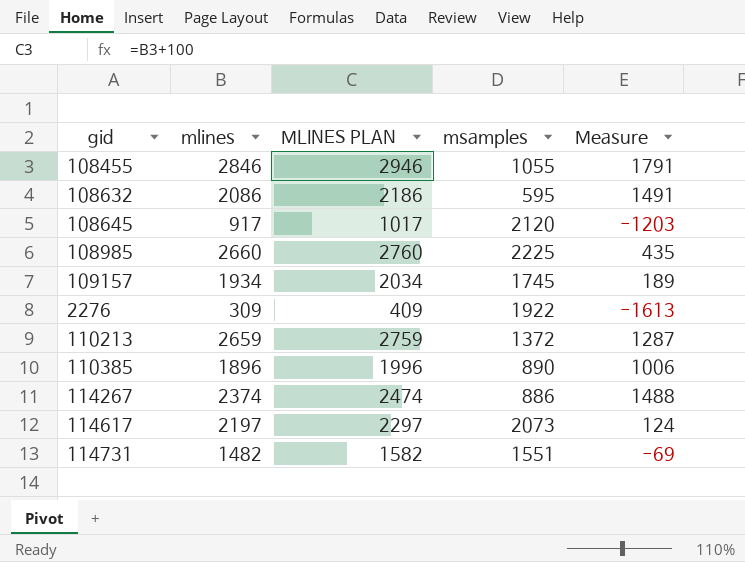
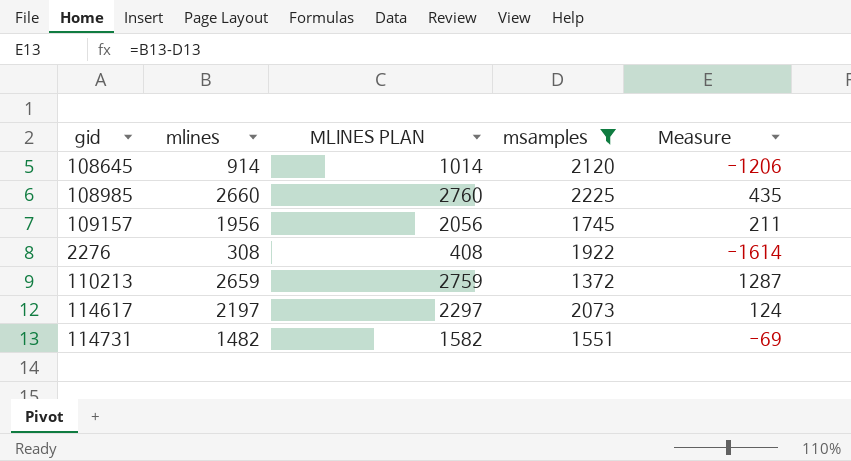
filter: none -> msamples >= 1372
108645 | mlines: 917 -> 914
108645 | MLINES PLAN: 1017 -> 1014
108645 | Measure: -1203 -> -1206
109157 | mlines: 1934 -> 1956
109157 | MLINES PLAN: 2034 -> 2056
109157 | Measure: 189 -> 211
2276 | mlines: 309 -> 308
2276 | MLINES PLAN: 409 -> 408
2276 | Measure: -1613 -> -1614

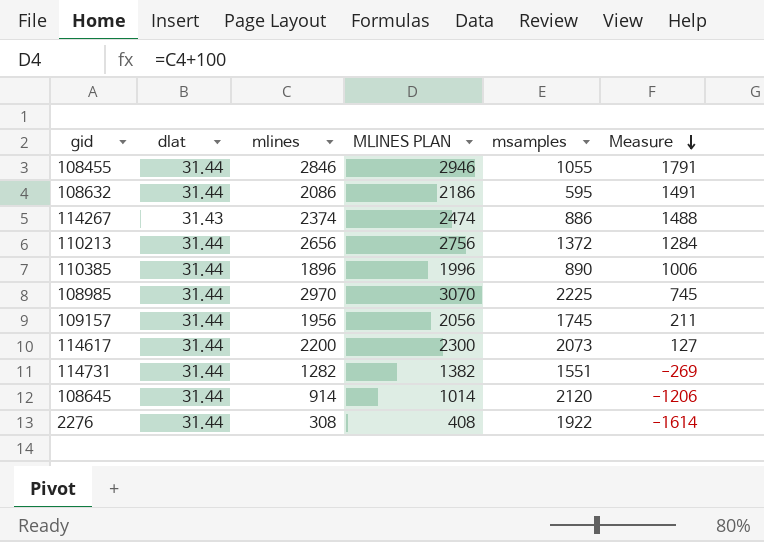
filter: msamples >= 1372 -> none
row order: none -> Measure descending
column dlat | position: none -> 2
110213 | mlines: 2659 -> 2656
110213 | MLINES PLAN: 2759 -> 2756
110213 | Measure: 1287 -> 1284
108985 | mlines: 2660 -> 2970
108985 | MLINES PLAN: 2760 -> 3070
108985 | Measure: 435 -> 745
114617 | mlines: 2197 -> 2200
114617 | MLINES PLAN: 2297 -> 2300
114617 | Measure: 124 -> 127
114731 | mlines: 1482 -> 1282
114731 | MLINES PLAN: 1582 -> 1382
114731 | Measure: -69 -> -269

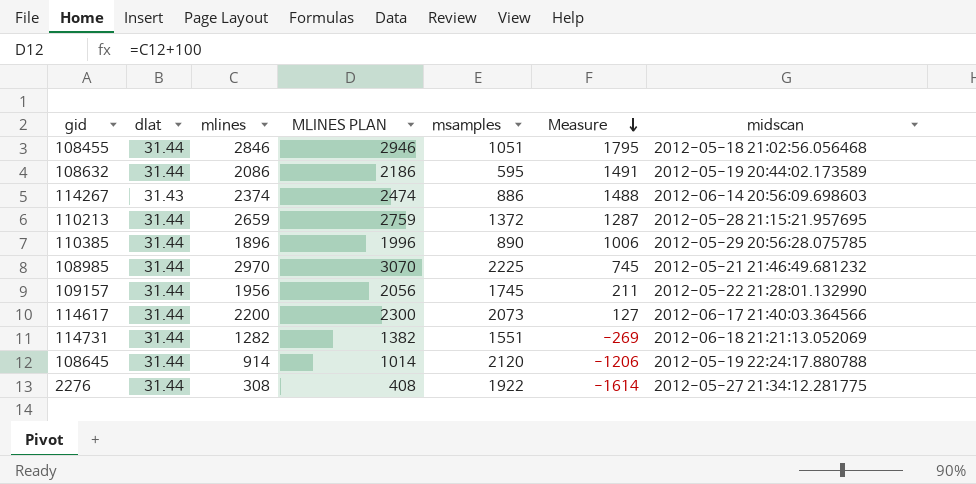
column midscan | position: none -> 7
108455 | msamples: 1055 -> 1051
108455 | Measure: 1791 -> 1795
110213 | mlines: 2656 -> 2659
110213 | MLINES PLAN: 2756 -> 2759
110213 | Measure: 1284 -> 1287

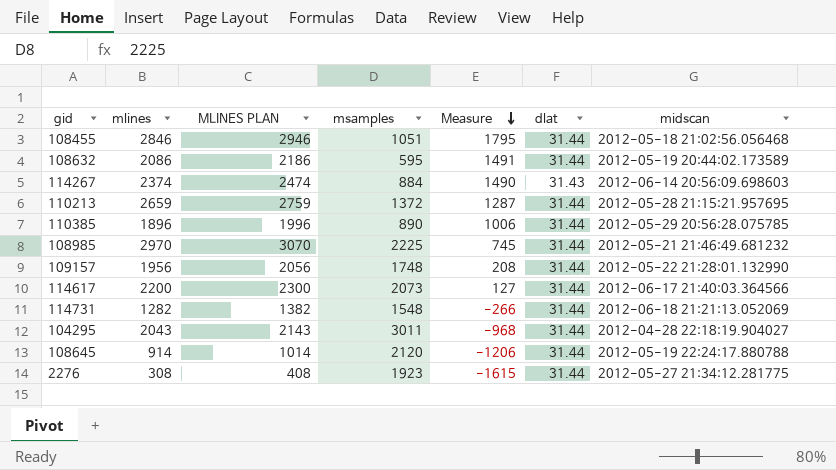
column dlat | position: 2 -> 6
114267 | msamples: 886 -> 884
114267 | Measure: 1488 -> 1490
109157 | msamples: 1745 -> 1748
109157 | Measure: 211 -> 208
114731 | msamples: 1551 -> 1548
114731 | Measure: -269 -> -266
row 104295: none -> 2043 | 2143 | 3011 | -968 | 31.44 | 2012-04-28 22:18:19.904027
2276 | msamples: 1922 -> 1923
2276 | Measure: -1614 -> -1615

